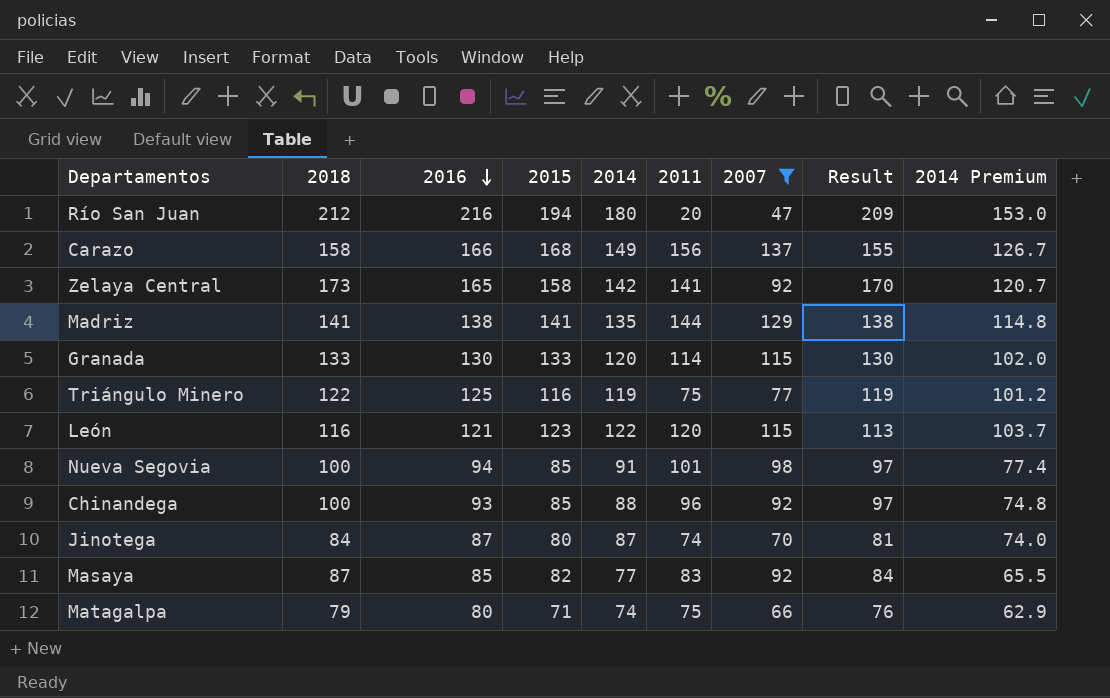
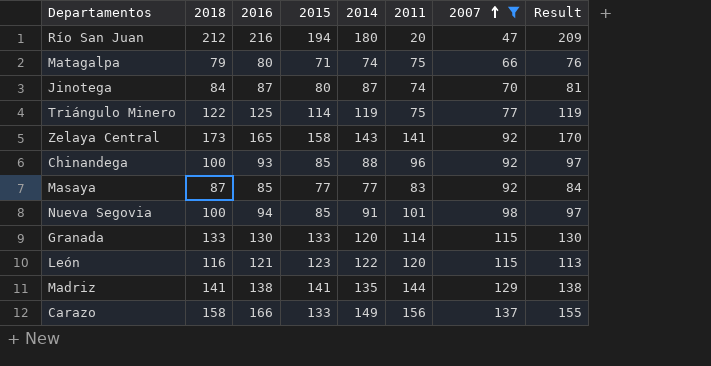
row order: 2016 descending -> 2007 ascending
column 2014 Premium | formula: [2014] * 0.85 -> none
Triángulo Minero | 2015: 116 -> 114
Zelaya Central | 2014: 142 -> 143
Masaya | 2015: 82 -> 77
Carazo | 2015: 168 -> 133

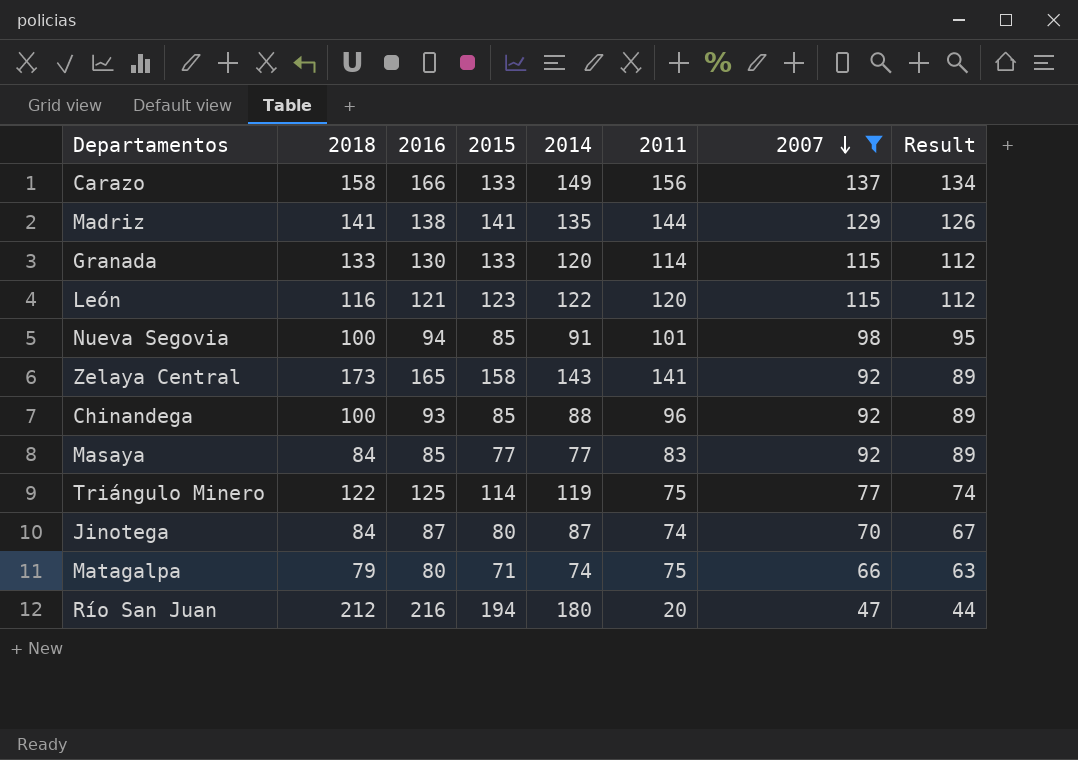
row order: 2007 ascending -> 2007 descending
column Result | formula: [2018] - 3 -> [2007] - 3
Masaya | 2018: 87 -> 84

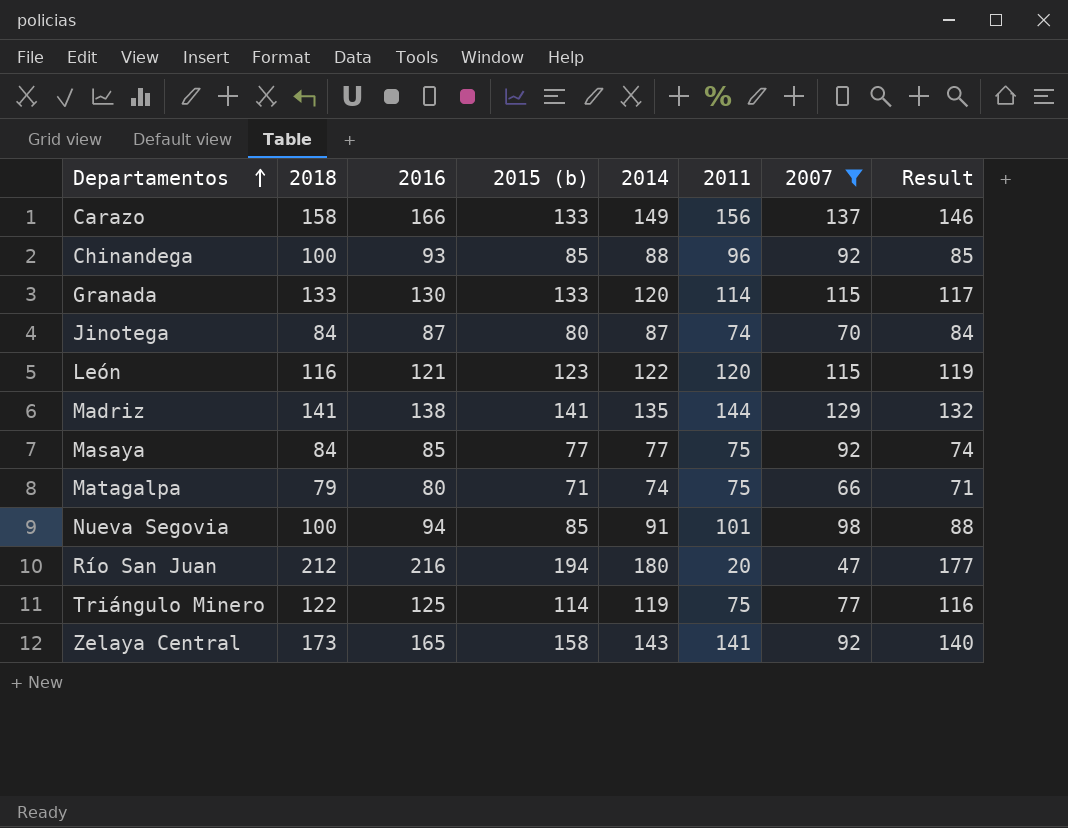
row order: 2007 descending -> Departamentos ascending
column name: 2015 -> 2015 (b)
column Result | formula: [2007] - 3 -> [2014] - 3
Masaya | 2011: 83 -> 75

